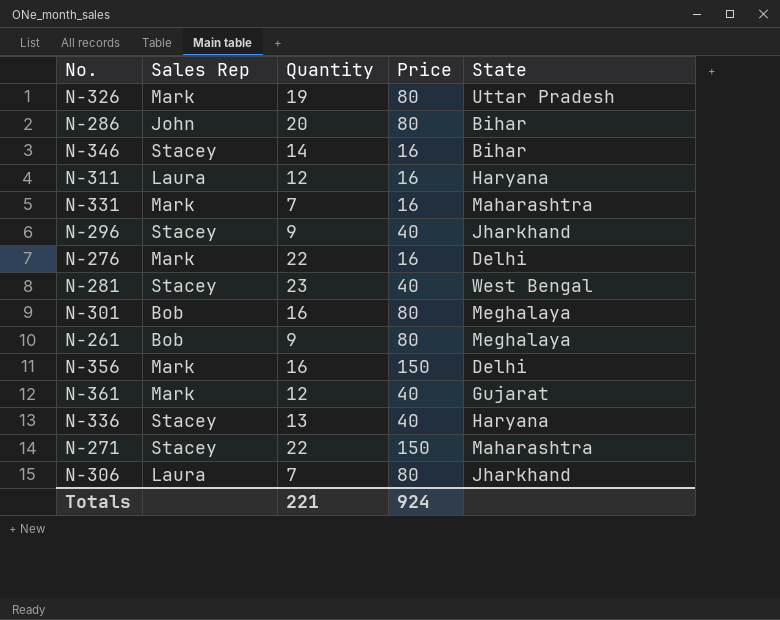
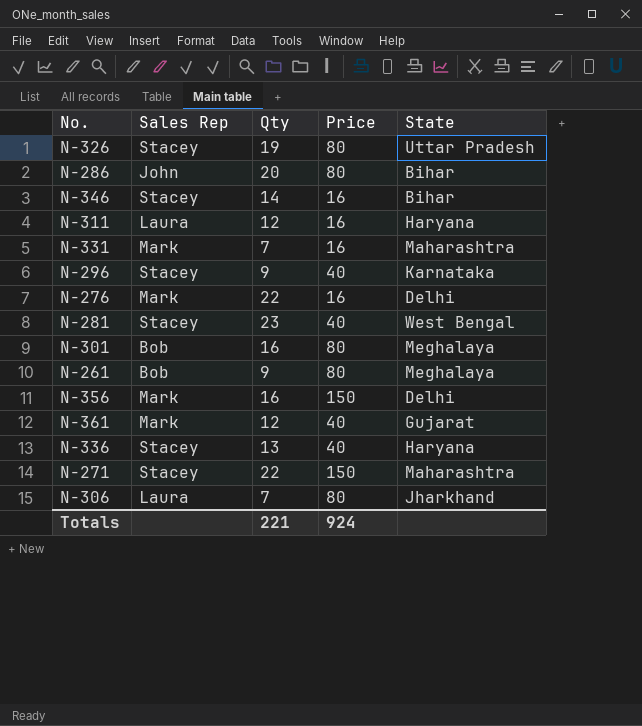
column name: Quantity -> Qty
N-326 | Sales Rep: Mark -> Stacey
N-296 | State: Jharkhand -> Karnataka

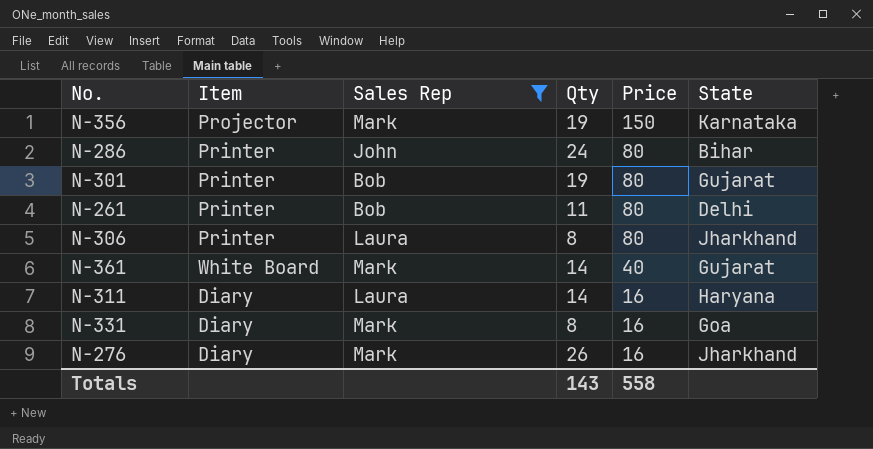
filter: none -> Sales Rep != Stacey
row order: none -> Price descending
column Item | position: none -> 2
N-356 | Qty: 16 -> 19
N-356 | State: Delhi -> Karnataka
N-286 | Qty: 20 -> 24
N-301 | Qty: 16 -> 19
N-301 | State: Meghalaya -> Gujarat
N-261 | Qty: 9 -> 11
N-261 | State: Meghalaya -> Delhi
N-306 | Qty: 7 -> 8
N-361 | Qty: 12 -> 14
N-311 | Qty: 12 -> 14
N-331 | Qty: 7 -> 8
N-331 | State: Maharashtra -> Goa
N-276 | Qty: 22 -> 26
N-276 | State: Delhi -> Jharkhand
Totals | Qty: 221 -> 143
Totals | Price: 924 -> 558

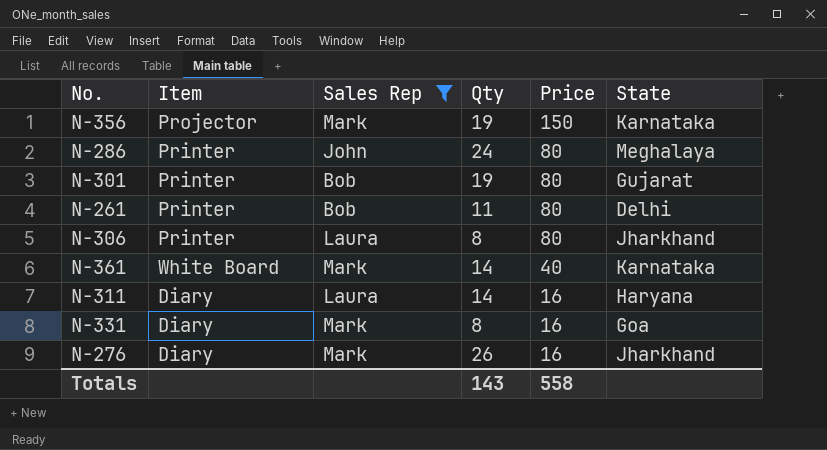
N-286 | State: Bihar -> Meghalaya
N-361 | State: Gujarat -> Karnataka

